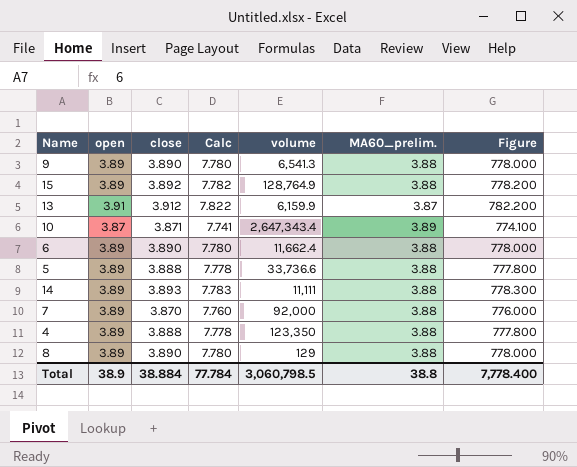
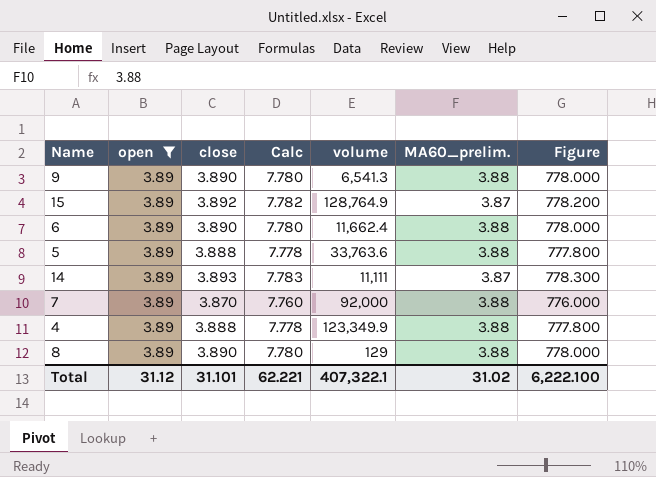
filter: none -> open = 3.89
15 | MA60_prelim.: 3.88 -> 3.87
5 | volume: 33,736.6 -> 33,763.6
14 | MA60_prelim.: 3.88 -> 3.87
4 | volume: 123,350 -> 123,349.9
Total | open: 38.9 -> 31.12
Total | close: 38.884 -> 31.101
Total | Calc: 77.784 -> 62.221
Total | volume: 3,060,798.5 -> 407,322.1
Total | MA60_prelim.: 38.8 -> 31.02
Total | Figure: 7,778.400 -> 6,222.100

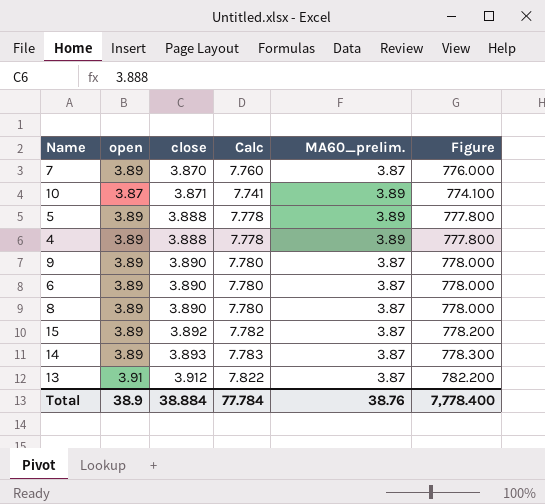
filter: open = 3.89 -> none
row order: none -> close ascending
column volume | position: 5 -> none
7 | MA60_prelim.: 3.88 -> 3.87
5 | MA60_prelim.: 3.88 -> 3.89
4 | MA60_prelim.: 3.88 -> 3.89
9 | MA60_prelim.: 3.88 -> 3.87
6 | MA60_prelim.: 3.88 -> 3.87
8 | MA60_prelim.: 3.88 -> 3.87
Total | open: 31.12 -> 38.9
Total | close: 31.101 -> 38.884
Total | Calc: 62.221 -> 77.784
Total | MA60_prelim.: 31.02 -> 38.76
Total | Figure: 6,222.100 -> 7,778.400

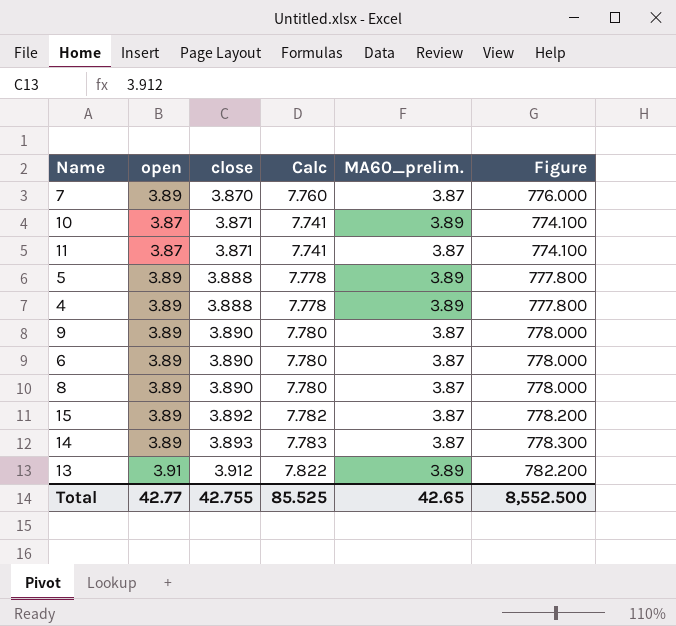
row 11: none -> 3.87 | 3.871 | 7.741 | 3.87 | 774.100
13 | MA60_prelim.: 3.87 -> 3.89
Total | open: 38.9 -> 42.77
Total | close: 38.884 -> 42.755
Total | Calc: 77.784 -> 85.525
Total | MA60_prelim.: 38.76 -> 42.65
Total | Figure: 7,778.400 -> 8,552.500

